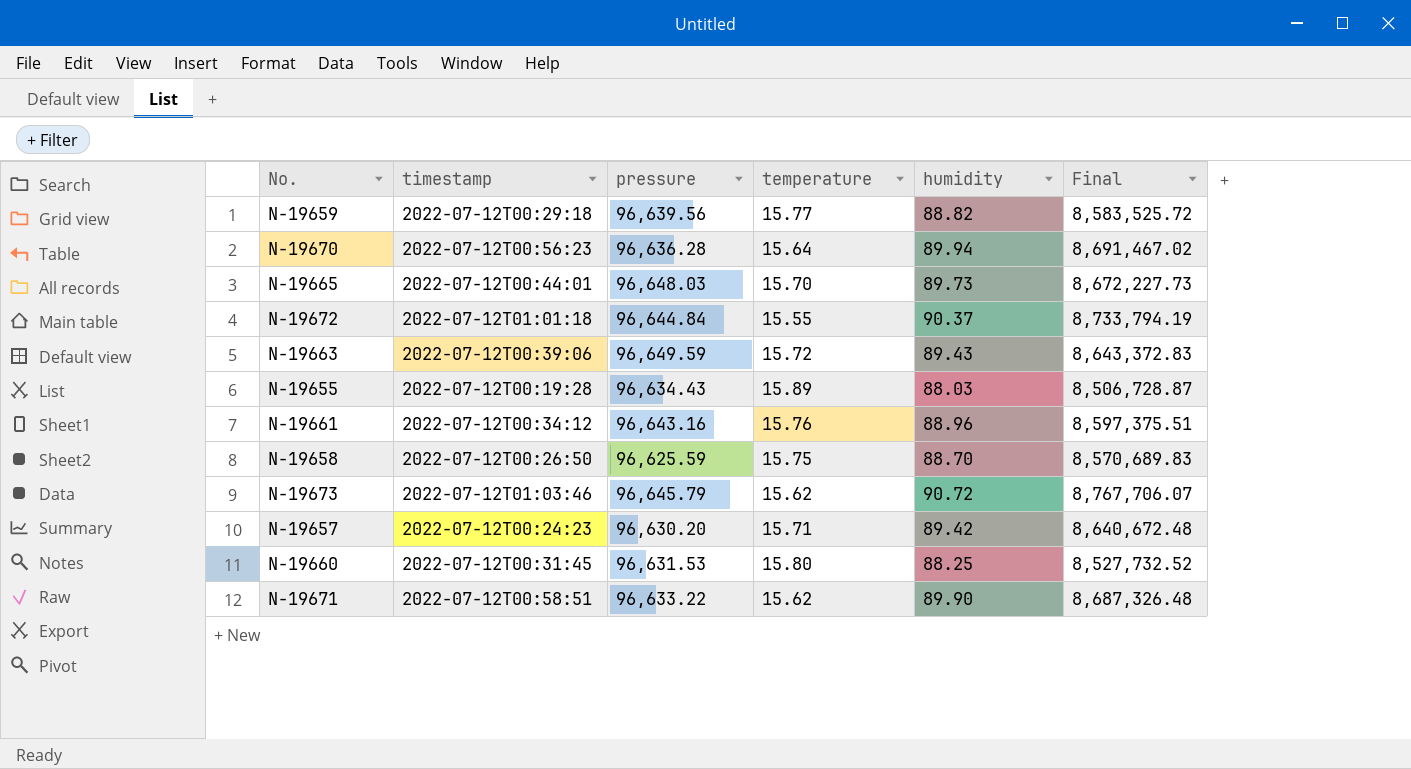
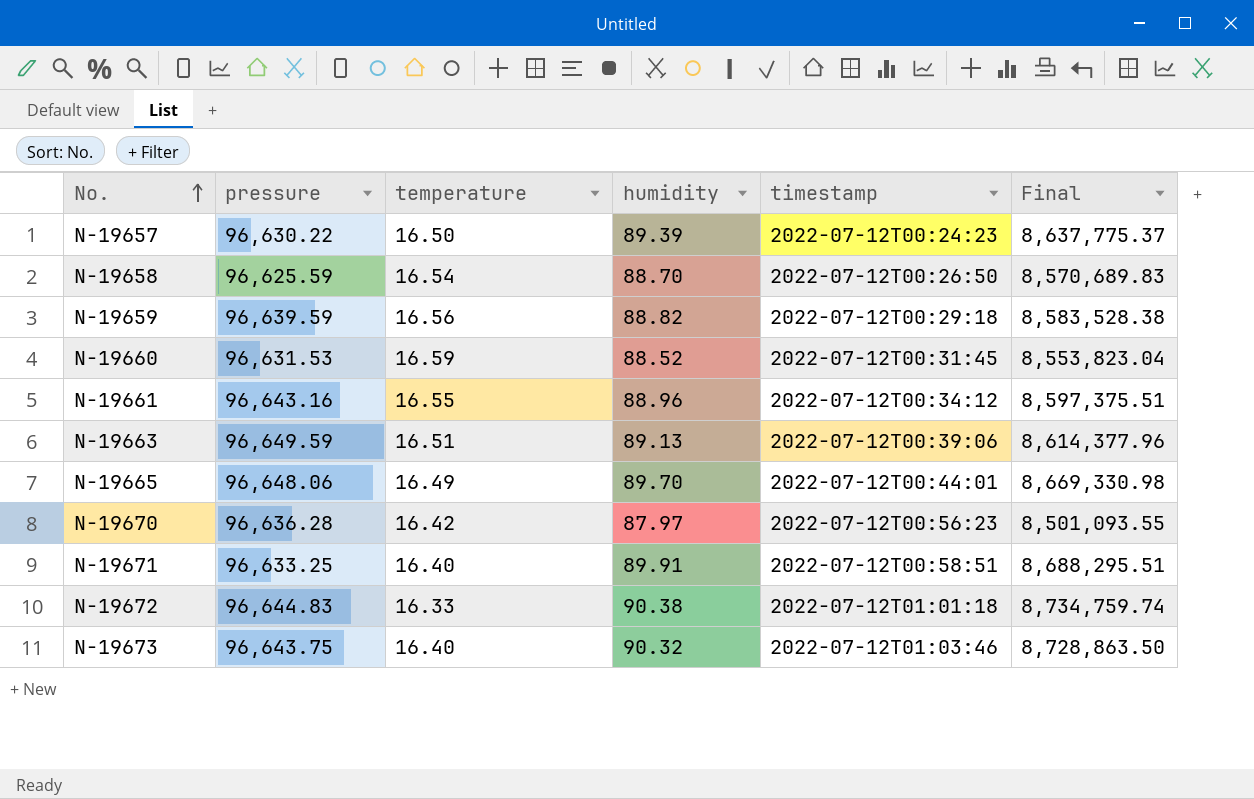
row order: none -> No. ascending
column timestamp | position: 2 -> 5
row N-19655: 2022-07-12T00:19:28 | 96,634.43 | 15.89 | 88.03 | 8,506,728.87 -> none
N-19657 | pressure: 96,630.20 -> 96,630.22
N-19657 | temperature: 15.71 -> 16.50
N-19657 | humidity: 89.42 -> 89.39
N-19657 | Final: 8,640,672.48 -> 8,637,775.37
N-19658 | temperature: 15.75 -> 16.54
N-19659 | pressure: 96,639.56 -> 96,639.59
N-19659 | temperature: 15.77 -> 16.56
N-19659 | Final: 8,583,525.72 -> 8,583,528.38
N-19660 | temperature: 15.80 -> 16.59
N-19660 | humidity: 88.25 -> 88.52
N-19660 | Final: 8,527,732.52 -> 8,553,823.04
N-19661 | temperature: 15.76 -> 16.55
N-19663 | temperature: 15.72 -> 16.51
N-19663 | humidity: 89.43 -> 89.13
N-19663 | Final: 8,643,372.83 -> 8,614,377.96
N-19665 | pressure: 96,648.03 -> 96,648.06
N-19665 | temperature: 15.70 -> 16.49
N-19665 | humidity: 89.73 -> 89.70
N-19665 | Final: 8,672,227.73 -> 8,669,330.98
N-19670 | temperature: 15.64 -> 16.42
N-19670 | humidity: 89.94 -> 87.97
N-19670 | Final: 8,691,467.02 -> 8,501,093.55
N-19671 | pressure: 96,633.22 -> 96,633.25
N-19671 | temperature: 15.62 -> 16.40
N-19671 | humidity: 89.90 -> 89.91
N-19671 | Final: 8,687,326.48 -> 8,688,295.51
N-19672 | pressure: 96,644.84 -> 96,644.83
N-19672 | temperature: 15.55 -> 16.33
N-19672 | humidity: 90.37 -> 90.38
N-19672 | Final: 8,733,794.19 -> 8,734,759.74
N-19673 | pressure: 96,645.79 -> 96,643.75
N-19673 | temperature: 15.62 -> 16.40
N-19673 | humidity: 90.72 -> 90.32
N-19673 | Final: 8,767,706.07 -> 8,728,863.50

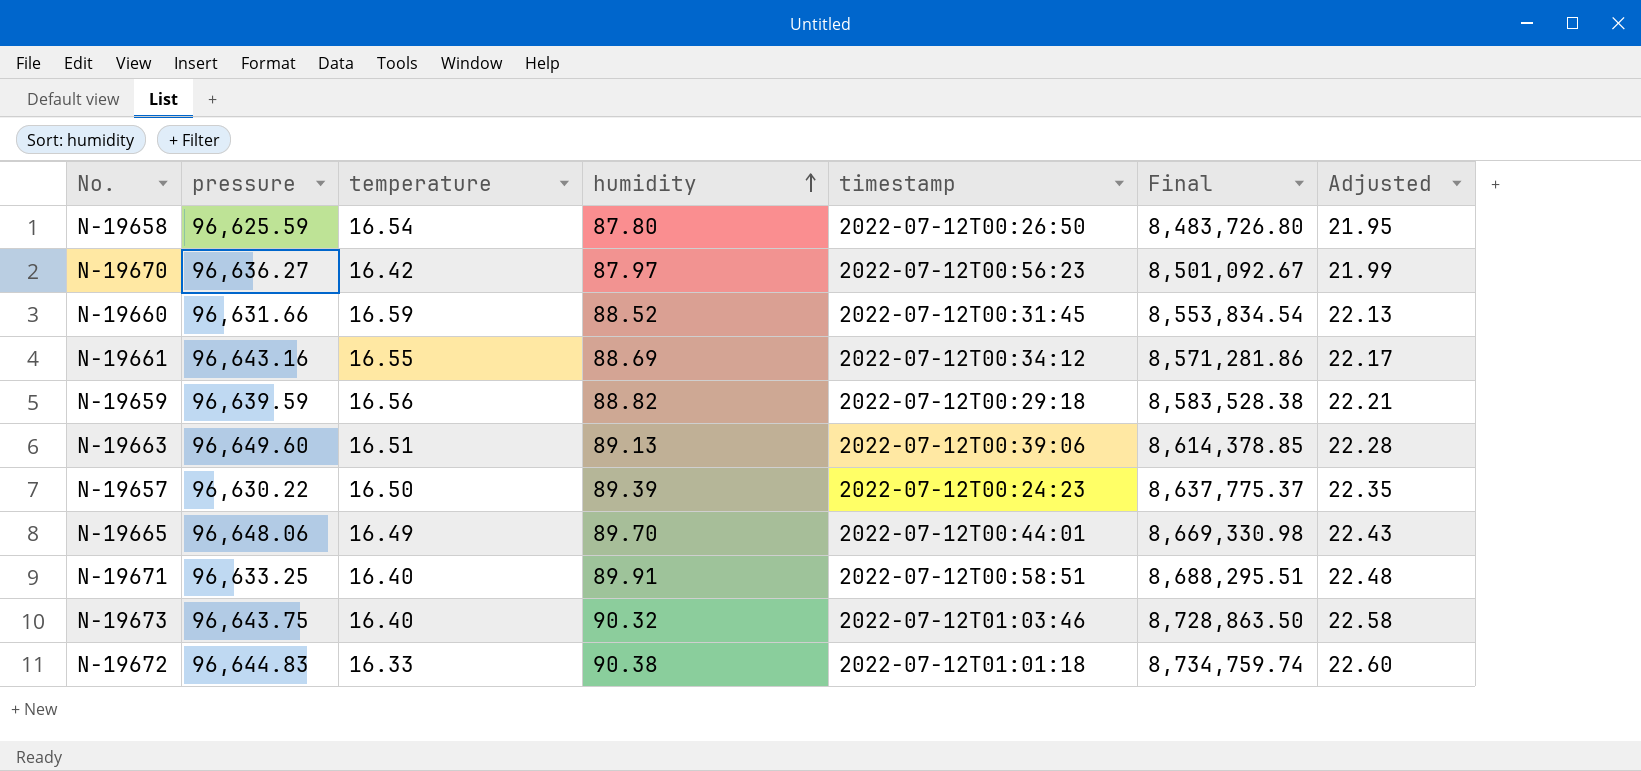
row order: No. ascending -> humidity ascending
column Adjusted | formula: none -> [humidity] * 0.25
N-19658 | humidity: 88.70 -> 87.80
N-19658 | Final: 8,570,689.83 -> 8,483,726.80
N-19670 | pressure: 96,636.28 -> 96,636.27
N-19670 | Final: 8,501,093.55 -> 8,501,092.67
N-19660 | pressure: 96,631.53 -> 96,631.66
N-19660 | Final: 8,553,823.04 -> 8,553,834.54
N-19661 | humidity: 88.96 -> 88.69
N-19661 | Final: 8,597,375.51 -> 8,571,281.86
N-19663 | pressure: 96,649.59 -> 96,649.60
N-19663 | Final: 8,614,377.96 -> 8,614,378.85

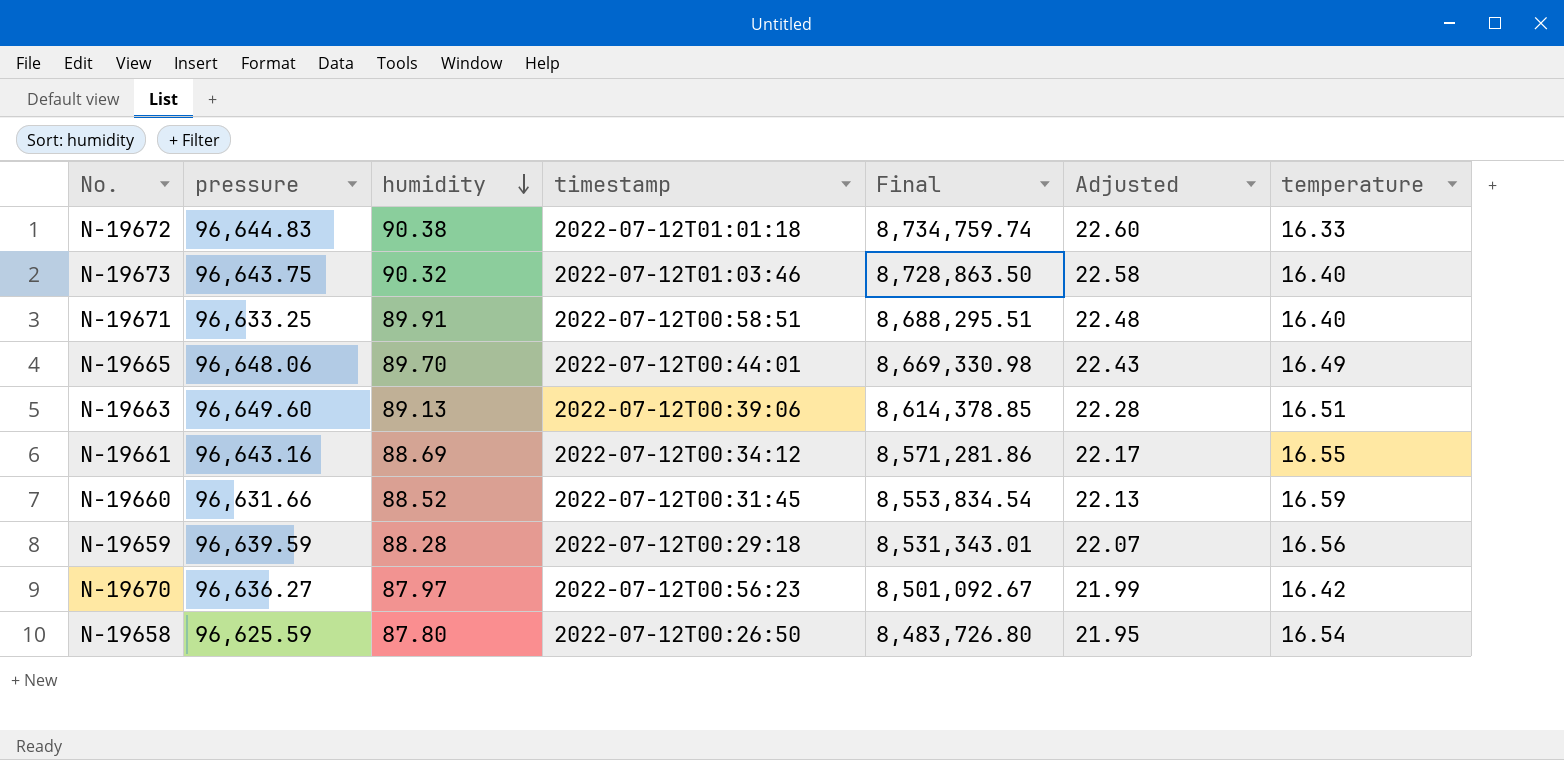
row order: humidity ascending -> humidity descending
column temperature | position: 3 -> 7
row N-19657: 96,630.22 | 16.50 | 89.39 | 2022-07-12T00:24:23 | 8,637,775.37 | 22.35 -> none
N-19659 | humidity: 88.82 -> 88.28
N-19659 | Final: 8,583,528.38 -> 8,531,343.01
N-19659 | Adjusted: 22.21 -> 22.07

